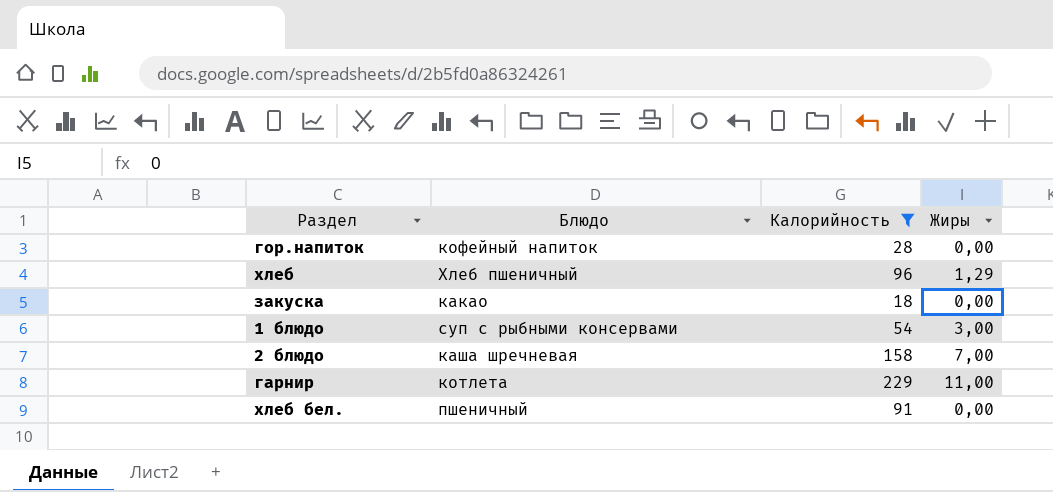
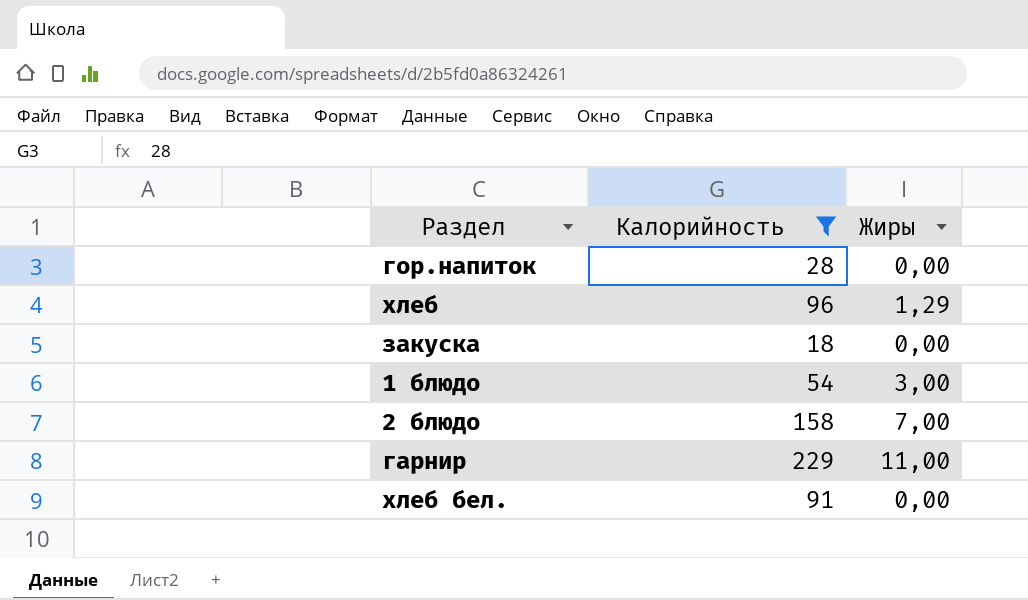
column Блюдо | position: 2 -> none

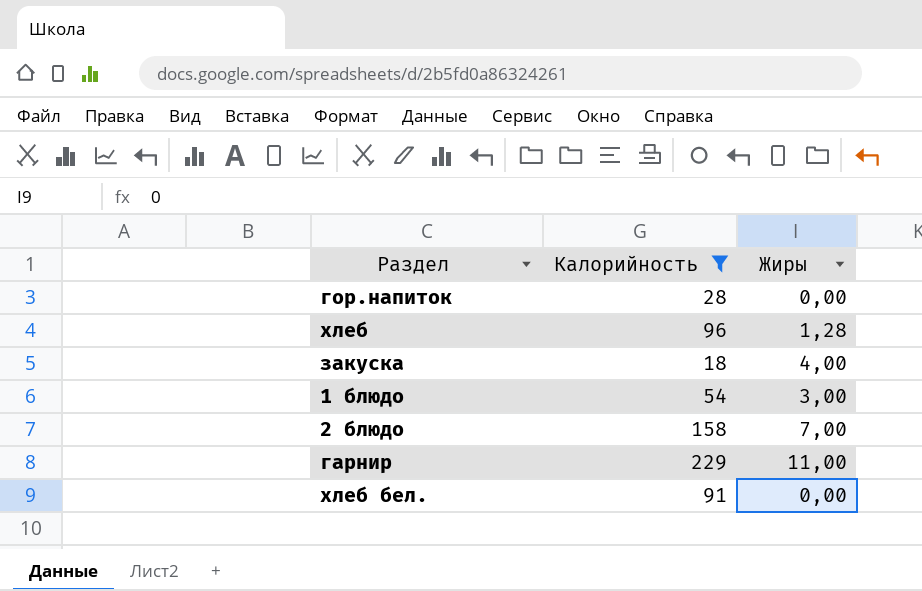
хлеб | Жиры: 1,29 -> 1,28
закуска | Жиры: 0,00 -> 4,00

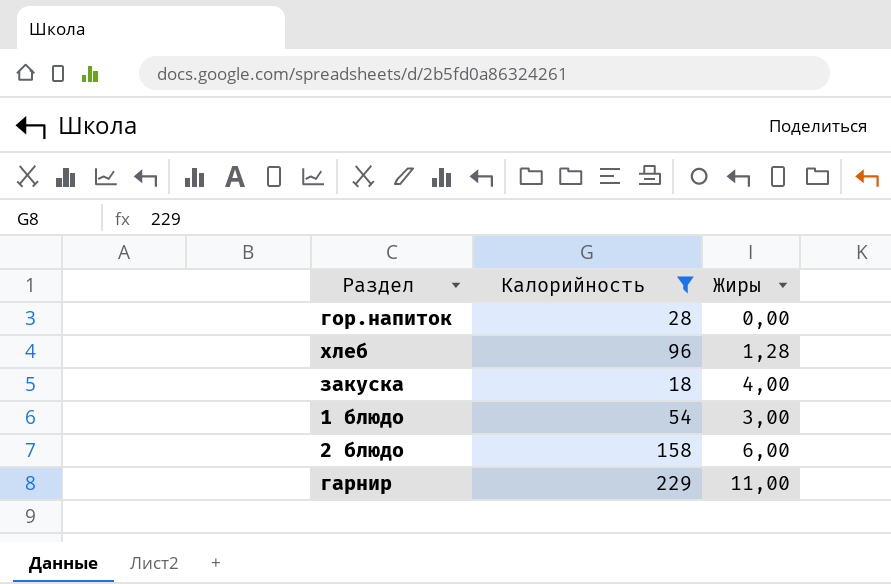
row хлеб бел.: 91 | 0,00 -> none
2 блюдо | Жиры: 7,00 -> 6,00

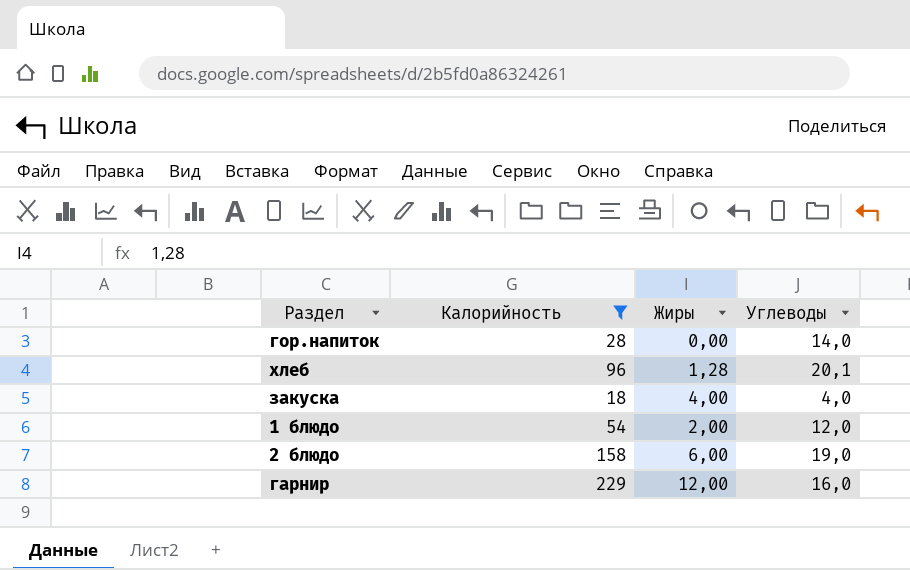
column Углеводы | position: none -> 4
1 блюдо | Жиры: 3,00 -> 2,00
гарнир | Жиры: 11,00 -> 12,00

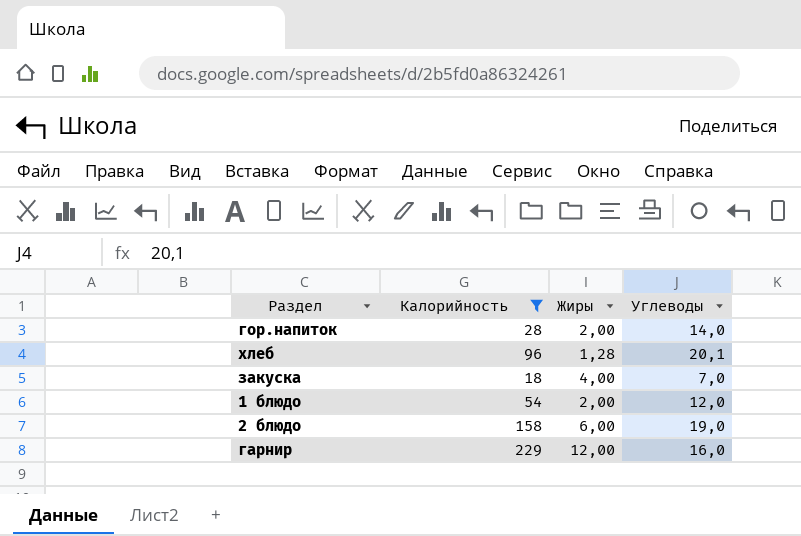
гор.напиток | Жиры: 0,00 -> 2,00
закуска | Углеводы: 4,0 -> 7,0

